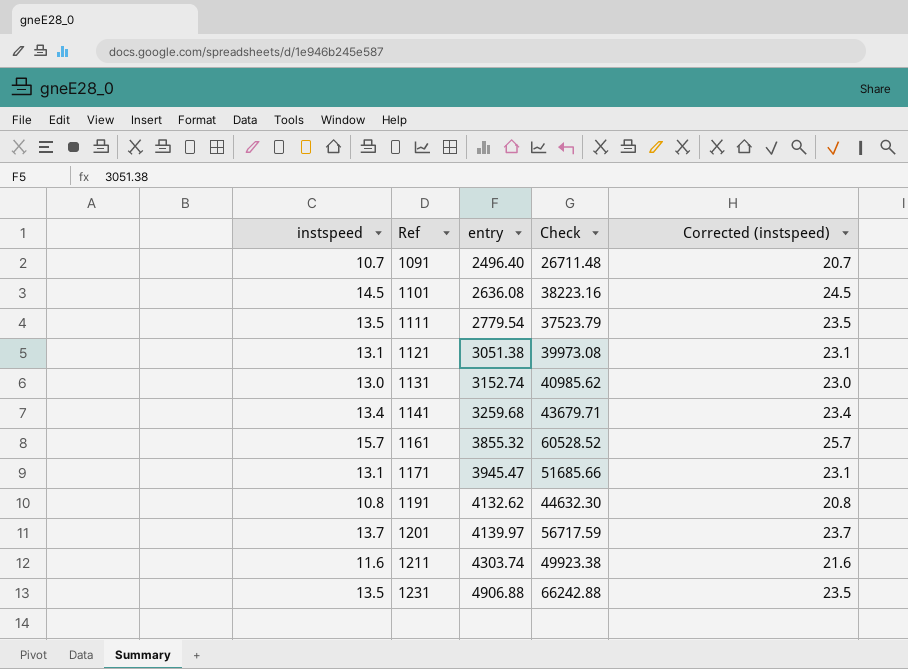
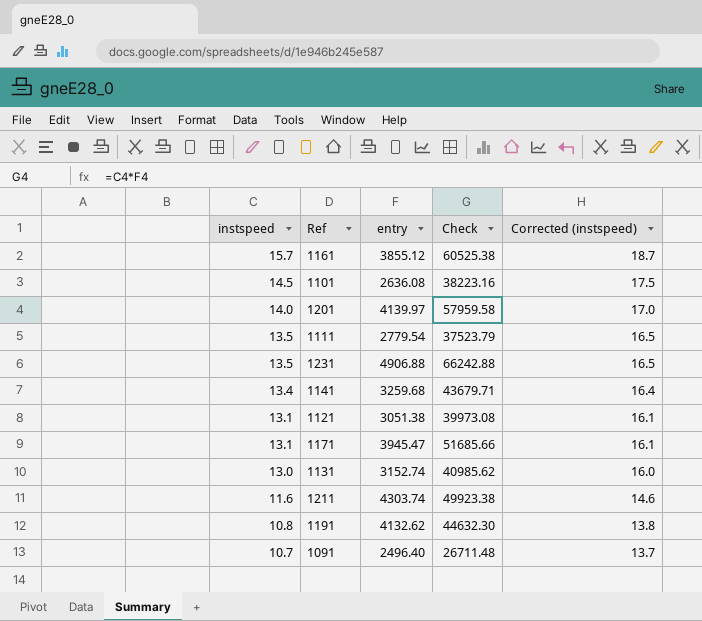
row order: Ref ascending -> instspeed descending
column Corrected (instspeed) | formula: [instspeed] + 10 -> [instspeed] + 3
1161 | entry: 3855.32 -> 3855.12
1161 | Check: 60528.52 -> 60525.38
1201 | instspeed: 13.7 -> 14.0
1201 | Check: 56717.59 -> 57959.58

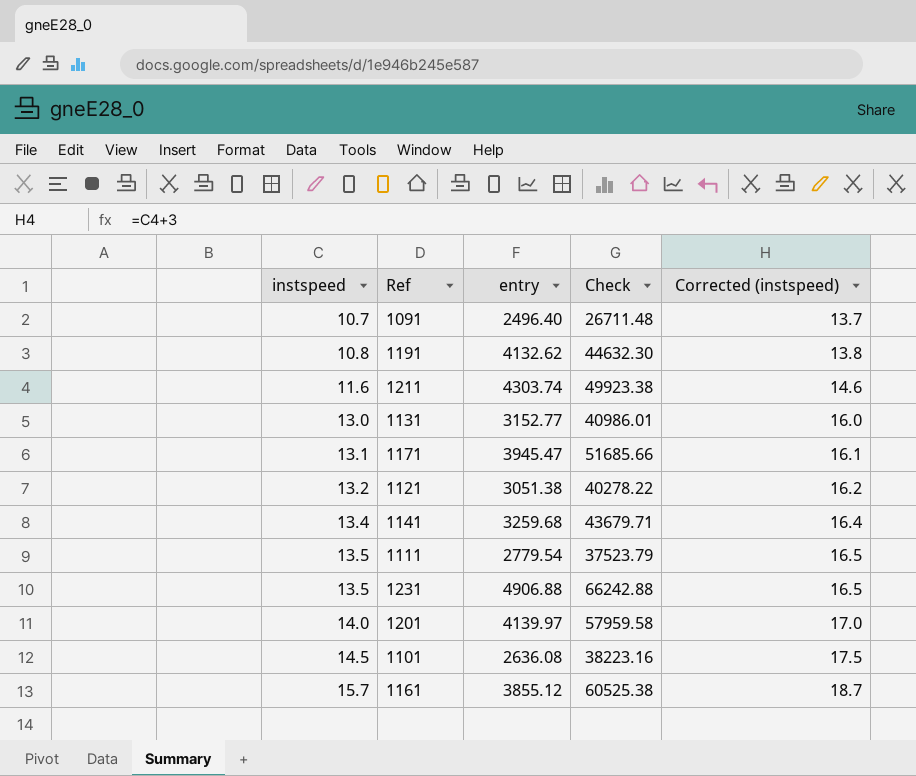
row order: instspeed descending -> instspeed ascending
1131 | entry: 3152.74 -> 3152.77
1131 | Check: 40985.62 -> 40986.01
1121 | instspeed: 13.1 -> 13.2
1121 | Check: 39973.08 -> 40278.22
1121 | Corrected (instspeed): 16.1 -> 16.2

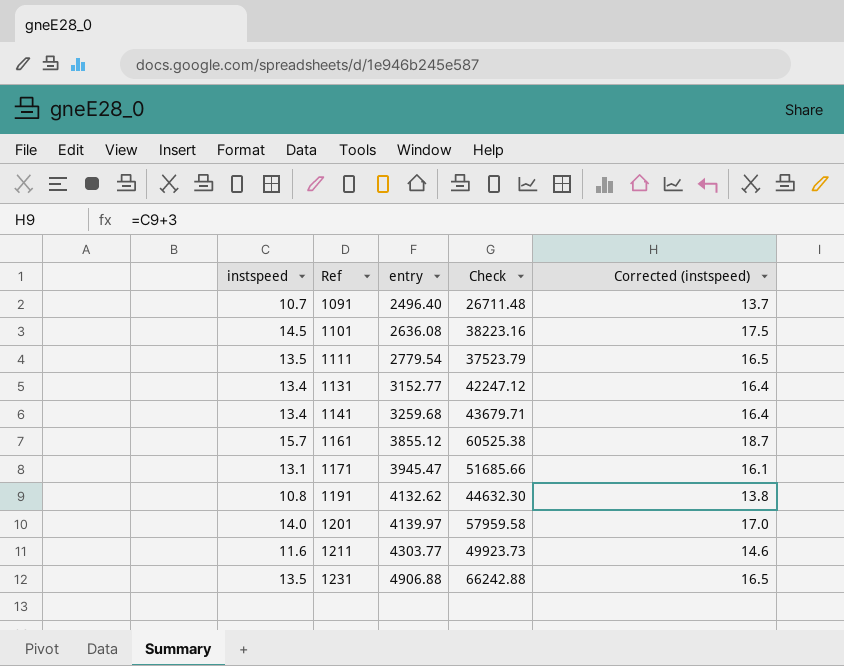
row order: instspeed ascending -> Ref ascending
row 1121: 13.2 | 3051.38 | 40278.22 | 16.2 -> none
1131 | instspeed: 13.0 -> 13.4
1131 | Check: 40986.01 -> 42247.12
1131 | Corrected (instspeed): 16.0 -> 16.4
1211 | entry: 4303.74 -> 4303.77
1211 | Check: 49923.38 -> 49923.73

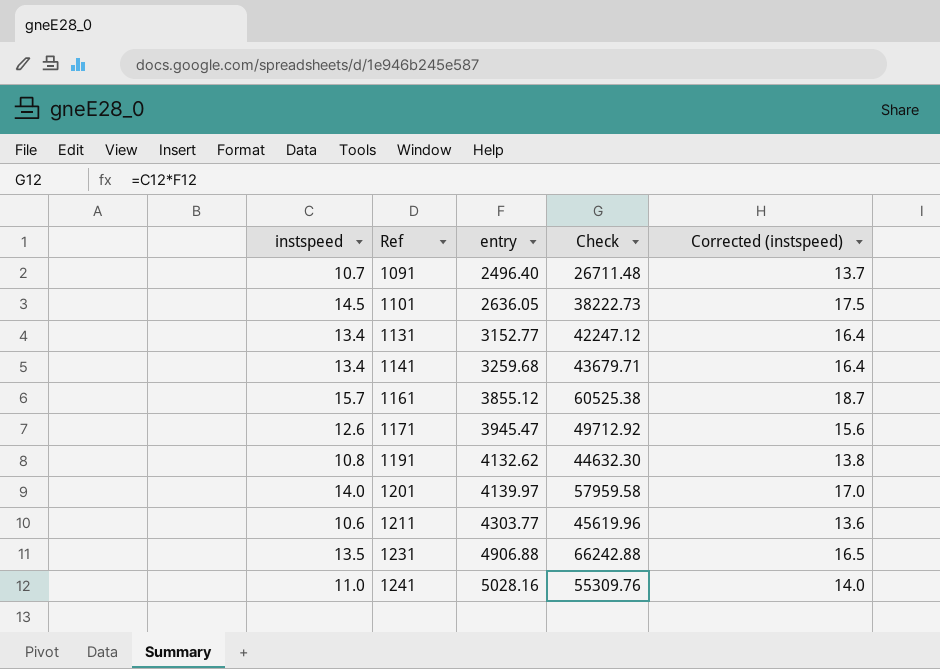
row 1111: 13.5 | 2779.54 | 37523.79 | 16.5 -> none
1101 | entry: 2636.08 -> 2636.05
1101 | Check: 38223.16 -> 38222.73
1171 | instspeed: 13.1 -> 12.6
1171 | Check: 51685.66 -> 49712.92
1171 | Corrected (instspeed): 16.1 -> 15.6
1211 | instspeed: 11.6 -> 10.6
1211 | Check: 49923.73 -> 45619.96
1211 | Corrected (instspeed): 14.6 -> 13.6
row 1241: none -> 11.0 | 5028.16 | 55309.76 | 14.0

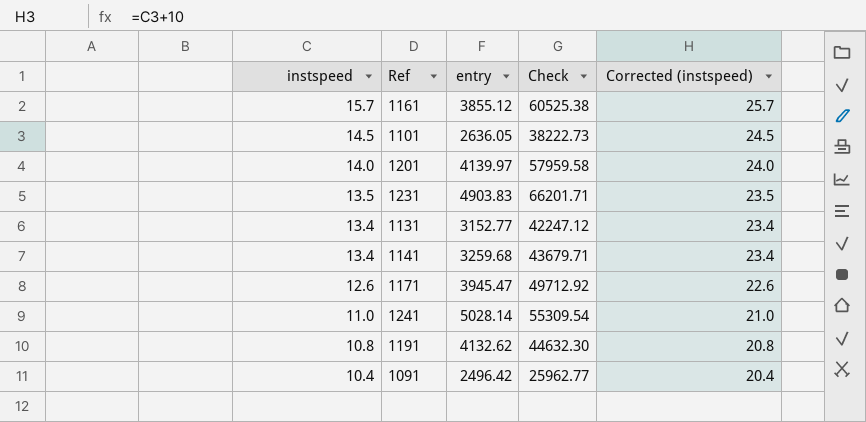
row order: Ref ascending -> instspeed descending
column Corrected (instspeed) | formula: [instspeed] + 3 -> [instspeed] + 10
row 1211: 10.6 | 4303.77 | 45619.96 | 13.6 -> none
1231 | entry: 4906.88 -> 4903.83
1231 | Check: 66242.88 -> 66201.71
1241 | entry: 5028.16 -> 5028.14
1241 | Check: 55309.76 -> 55309.54
1091 | instspeed: 10.7 -> 10.4
1091 | entry: 2496.40 -> 2496.42
1091 | Check: 26711.48 -> 25962.77

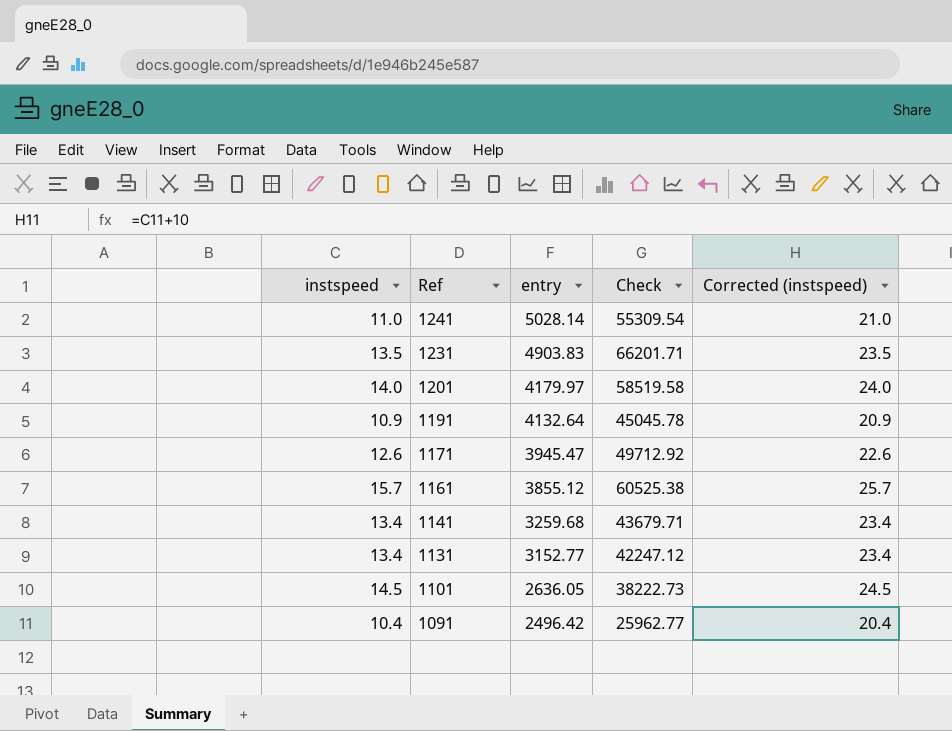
row order: instspeed descending -> Ref descending
1201 | entry: 4139.97 -> 4179.97
1201 | Check: 57959.58 -> 58519.58
1191 | instspeed: 10.8 -> 10.9
1191 | entry: 4132.62 -> 4132.64
1191 | Check: 44632.30 -> 45045.78
1191 | Corrected (instspeed): 20.8 -> 20.9

